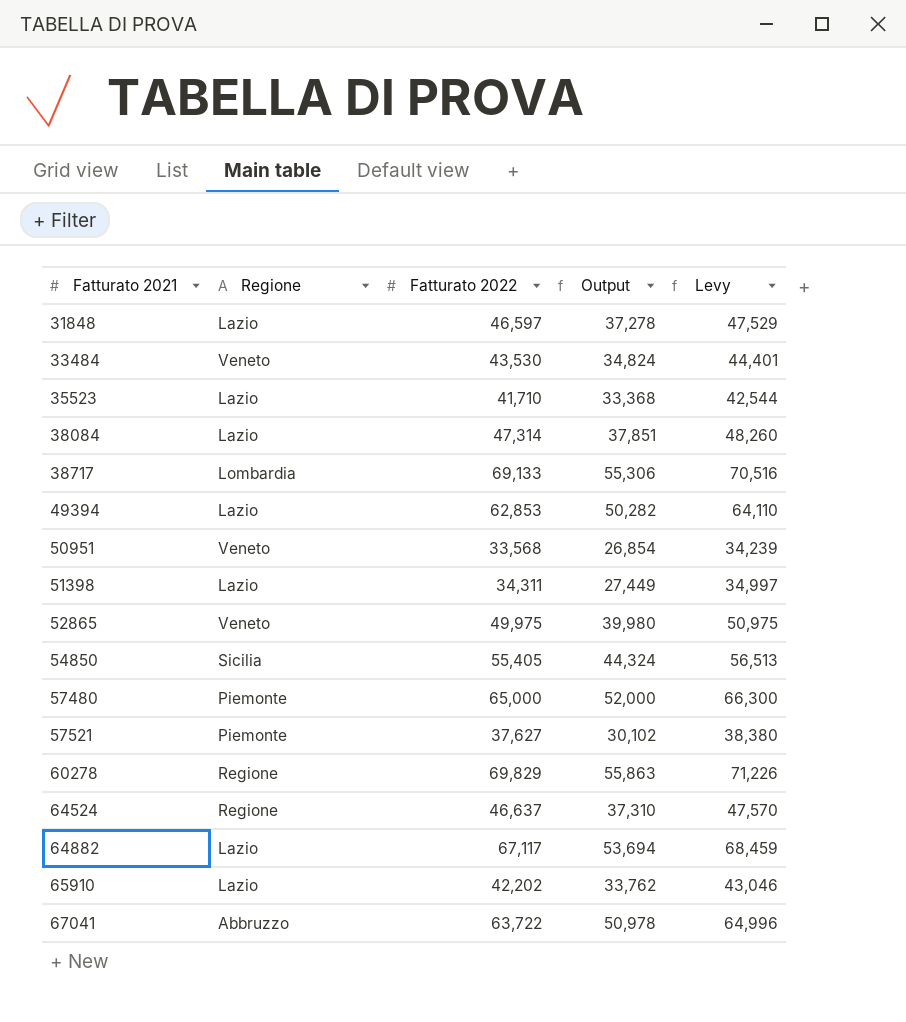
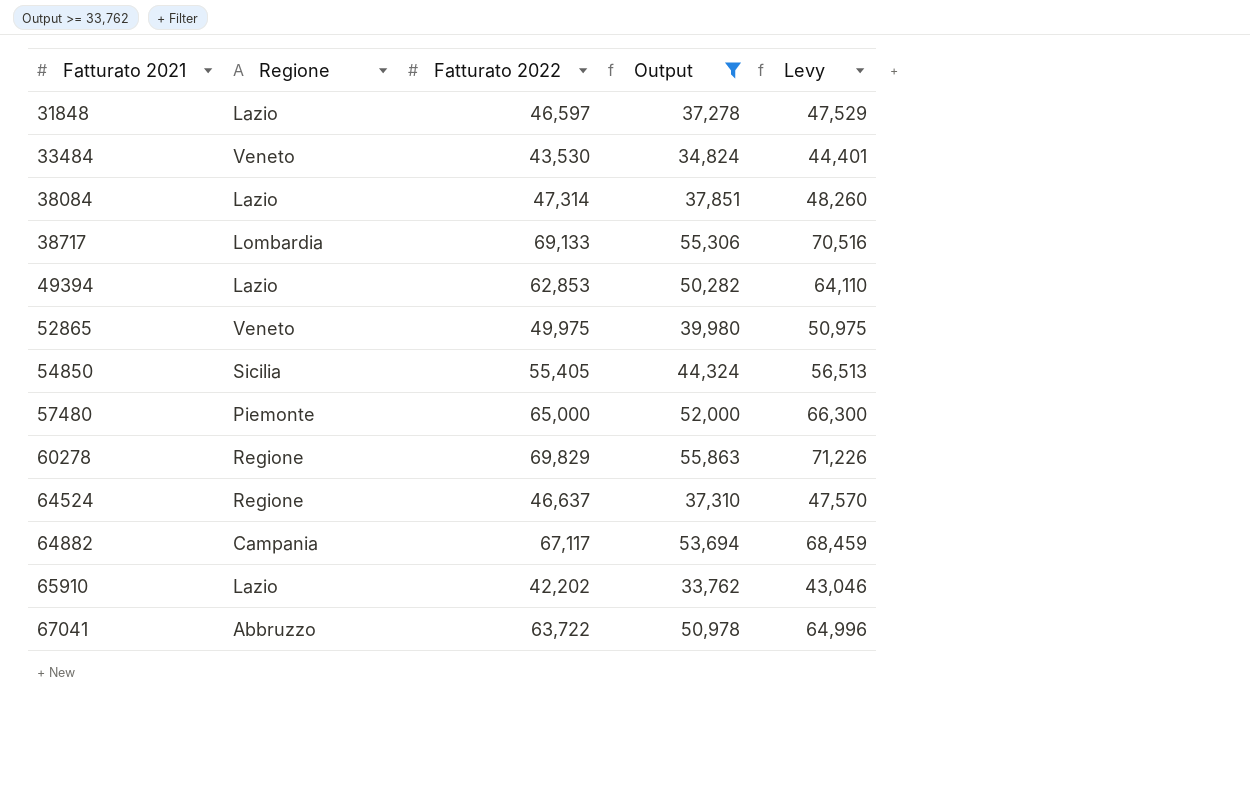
filter: none -> Output >= 33,762
64882 | Regione: Lazio -> Campania

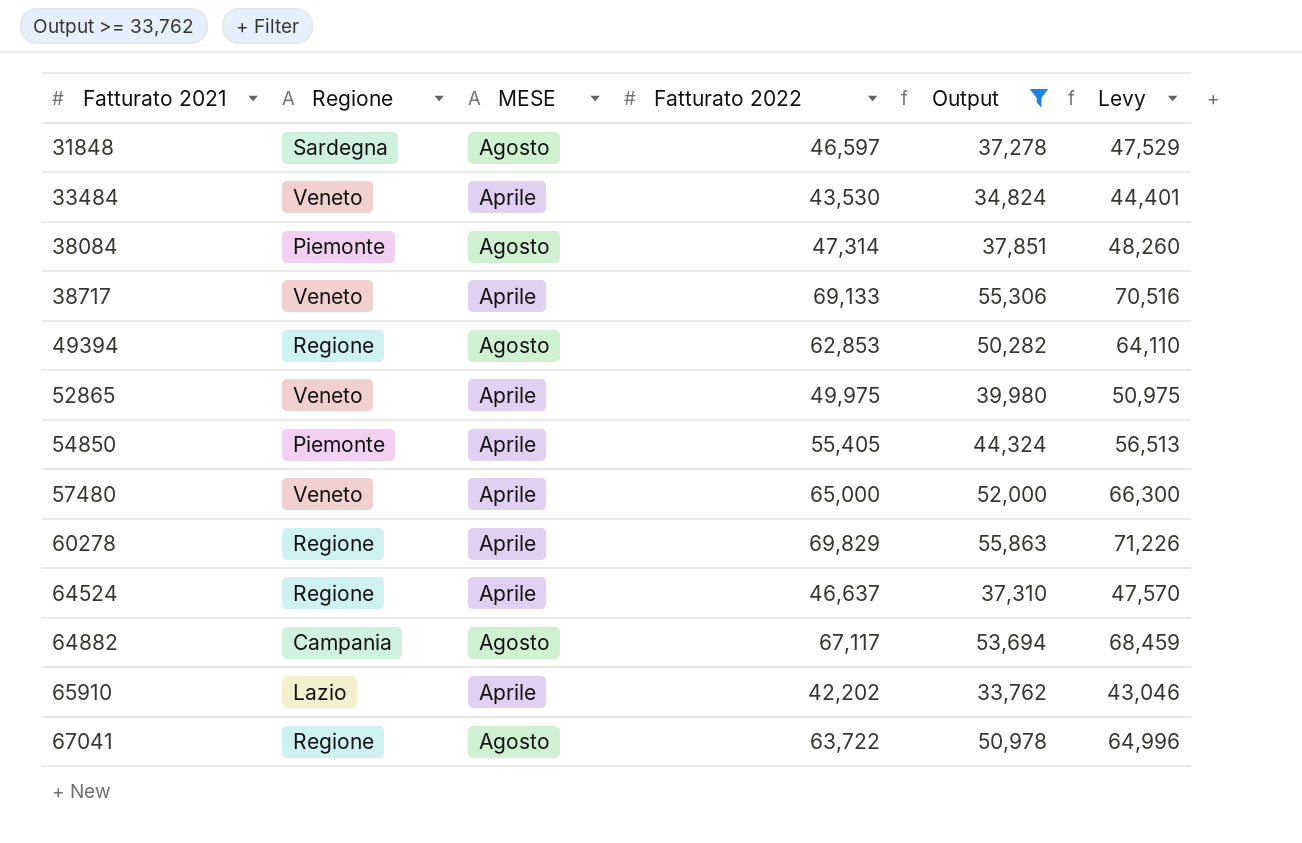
column MESE | position: none -> 3
31848 | Regione: Lazio -> Sardegna
38084 | Regione: Lazio -> Piemonte
38717 | Regione: Lombardia -> Veneto
49394 | Regione: Lazio -> Regione
54850 | Regione: Sicilia -> Piemonte
57480 | Regione: Piemonte -> Veneto
67041 | Regione: Abbruzzo -> Regione

